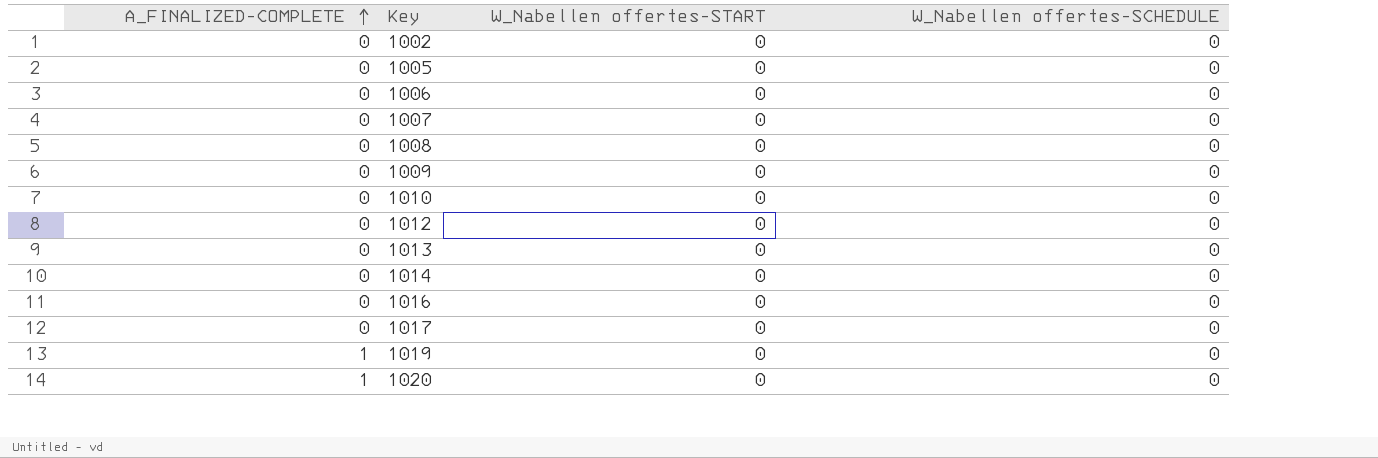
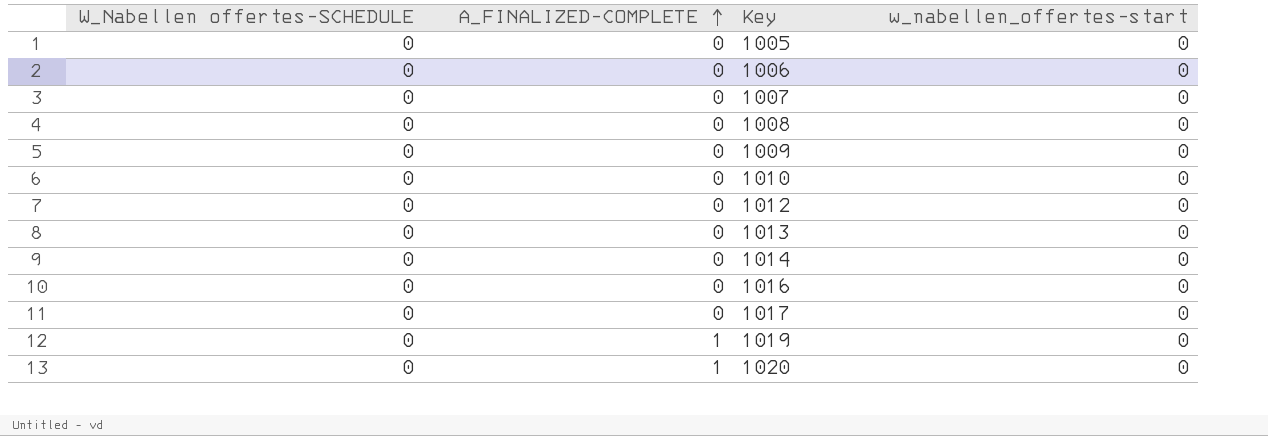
column W_Nabellen offertes-SCHEDULE | position: 4 -> 1
column name: W_Nabellen offertes-START -> w_nabellen_offertes-start
row 1002: 0 | 0 | 0 -> none

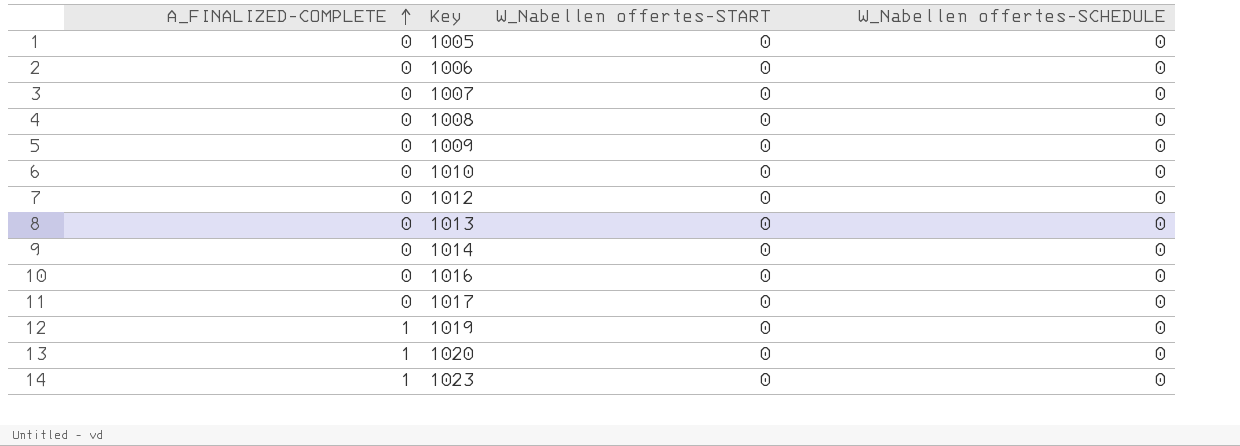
column name: w_nabellen_offertes-start -> W_Nabellen offertes-START
column W_Nabellen offertes-SCHEDULE | position: 1 -> 4
row 1023: none -> 1 | 0 | 0

